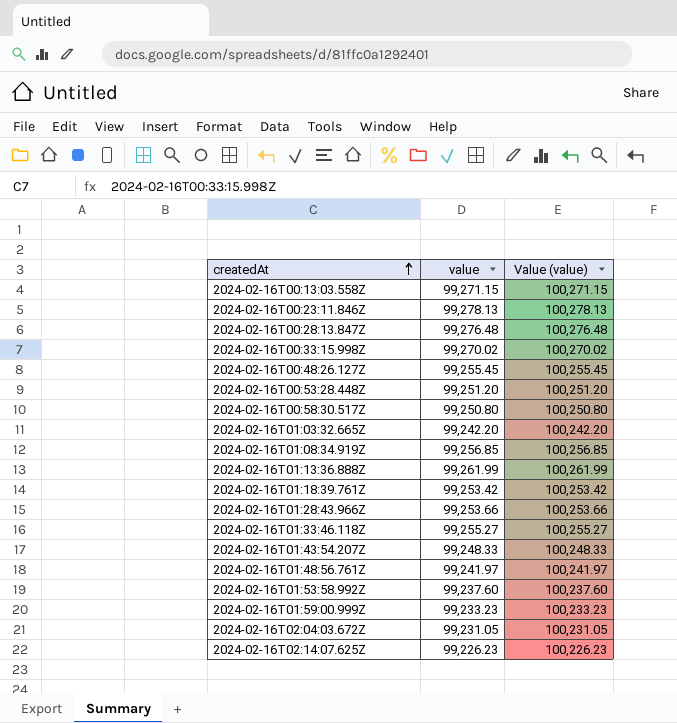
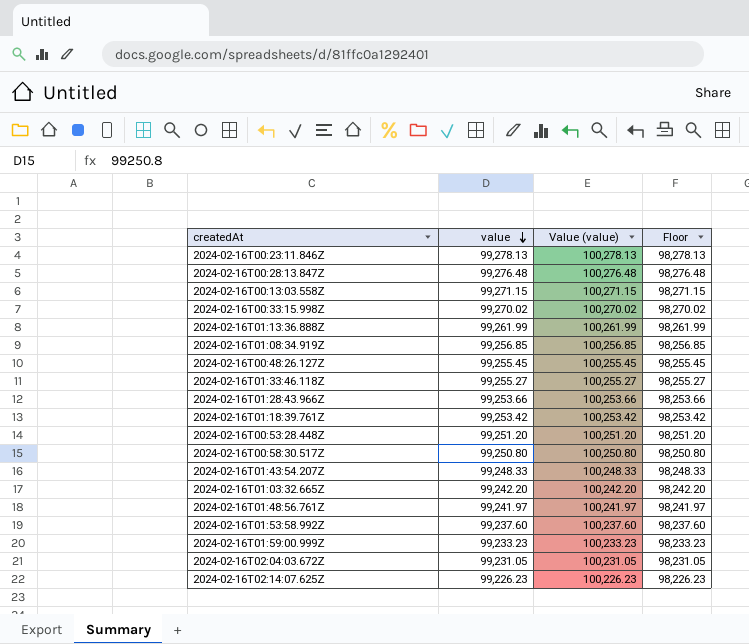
row order: createdAt ascending -> value descending
column Floor | formula: none -> [value] - 1000

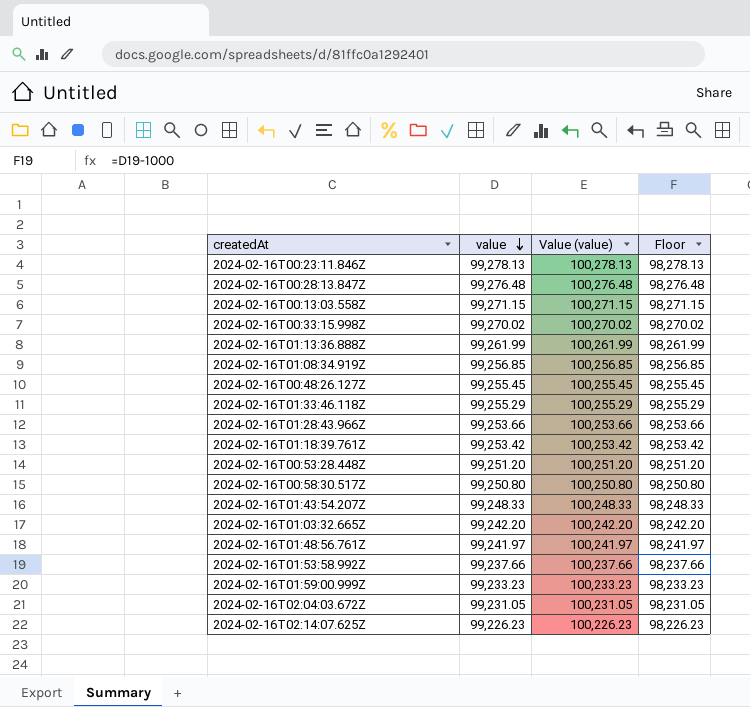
2024-02-16T01:33:46.118Z | value: 99,255.27 -> 99,255.29
2024-02-16T01:33:46.118Z | Value (value): 100,255.27 -> 100,255.29
2024-02-16T01:33:46.118Z | Floor: 98,255.27 -> 98,255.29
2024-02-16T01:53:58.992Z | value: 99,237.60 -> 99,237.66
2024-02-16T01:53:58.992Z | Value (value): 100,237.60 -> 100,237.66
2024-02-16T01:53:58.992Z | Floor: 98,237.60 -> 98,237.66

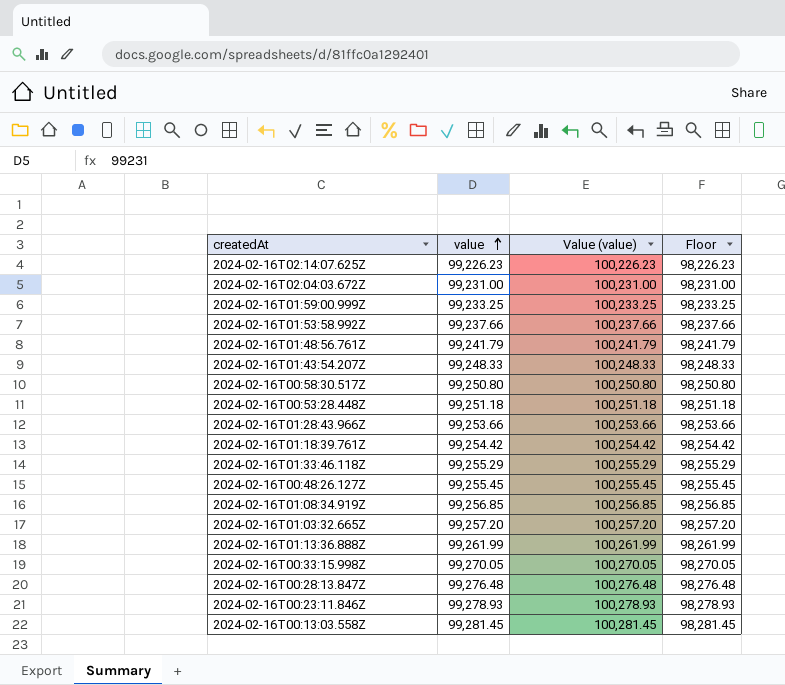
row order: value descending -> value ascending
2024-02-16T02:04:03.672Z | value: 99,231.05 -> 99,231.00
2024-02-16T02:04:03.672Z | Value (value): 100,231.05 -> 100,231.00
2024-02-16T02:04:03.672Z | Floor: 98,231.05 -> 98,231.00
2024-02-16T01:59:00.999Z | value: 99,233.23 -> 99,233.25
2024-02-16T01:59:00.999Z | Value (value): 100,233.23 -> 100,233.25
2024-02-16T01:59:00.999Z | Floor: 98,233.23 -> 98,233.25
2024-02-16T01:48:56.761Z | value: 99,241.97 -> 99,241.79
2024-02-16T01:48:56.761Z | Value (value): 100,241.97 -> 100,241.79
2024-02-16T01:48:56.761Z | Floor: 98,241.97 -> 98,241.79
2024-02-16T00:53:28.448Z | value: 99,251.20 -> 99,251.18
2024-02-16T00:53:28.448Z | Value (value): 100,251.20 -> 100,251.18
2024-02-16T00:53:28.448Z | Floor: 98,251.20 -> 98,251.18
2024-02-16T01:18:39.761Z | value: 99,253.42 -> 99,254.42
2024-02-16T01:18:39.761Z | Value (value): 100,253.42 -> 100,254.42
2024-02-16T01:18:39.761Z | Floor: 98,253.42 -> 98,254.42
2024-02-16T01:03:32.665Z | value: 99,242.20 -> 99,257.20
2024-02-16T01:03:32.665Z | Value (value): 100,242.20 -> 100,257.20
2024-02-16T01:03:32.665Z | Floor: 98,242.20 -> 98,257.20
2024-02-16T00:33:15.998Z | value: 99,270.02 -> 99,270.05
2024-02-16T00:33:15.998Z | Value (value): 100,270.02 -> 100,270.05
2024-02-16T00:33:15.998Z | Floor: 98,270.02 -> 98,270.05
2024-02-16T00:23:11.846Z | value: 99,278.13 -> 99,278.93
2024-02-16T00:23:11.846Z | Value (value): 100,278.13 -> 100,278.93
2024-02-16T00:23:11.846Z | Floor: 98,278.13 -> 98,278.93
2024-02-16T00:13:03.558Z | value: 99,271.15 -> 99,281.45
2024-02-16T00:13:03.558Z | Value (value): 100,271.15 -> 100,281.45
2024-02-16T00:13:03.558Z | Floor: 98,271.15 -> 98,281.45

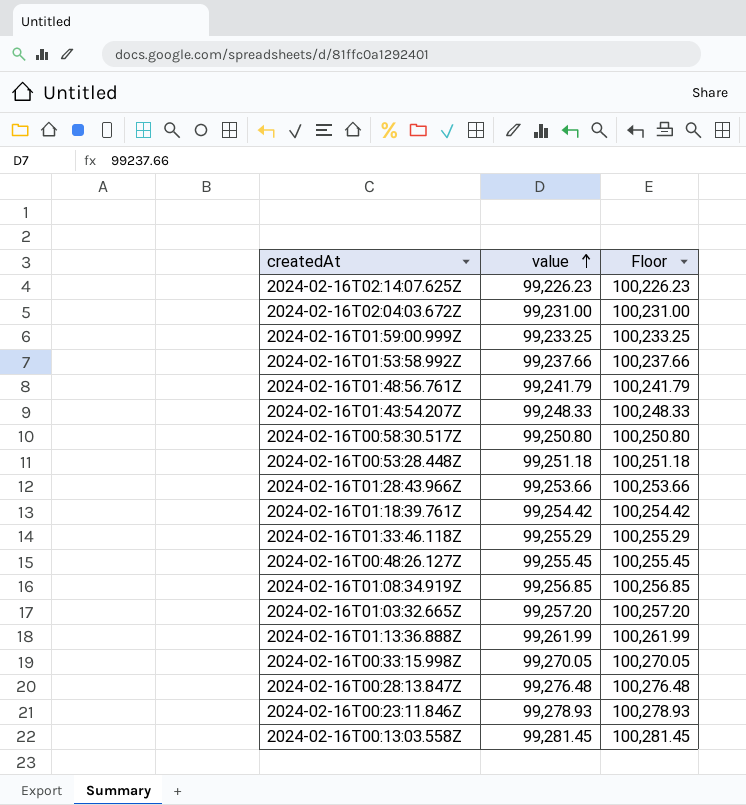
column Value (value) | formula: [value] + 1000 -> none
column Floor | formula: [value] - 1000 -> [value] + 1000

